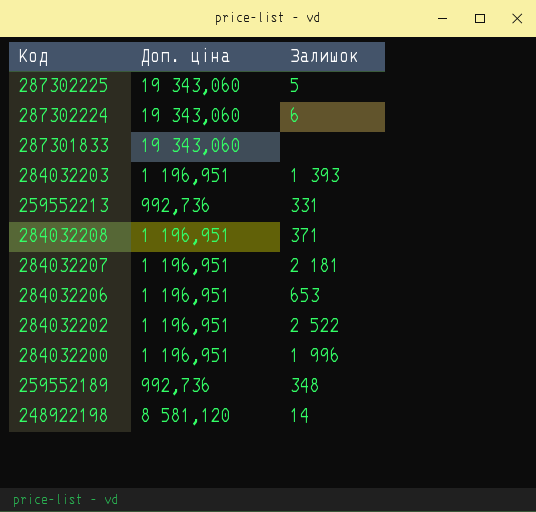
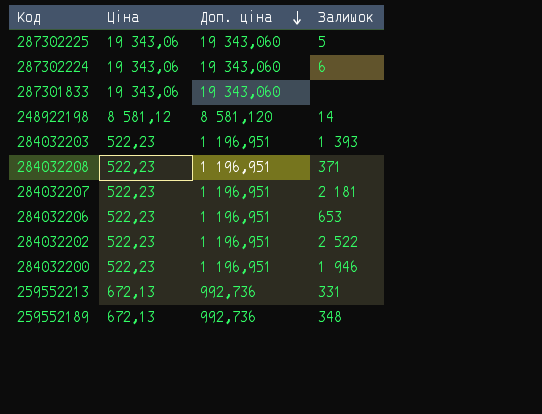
row order: none -> Доп. ціна descending
column Ціна | position: none -> 2
284032200 | Залишок: 1 996 -> 1 946

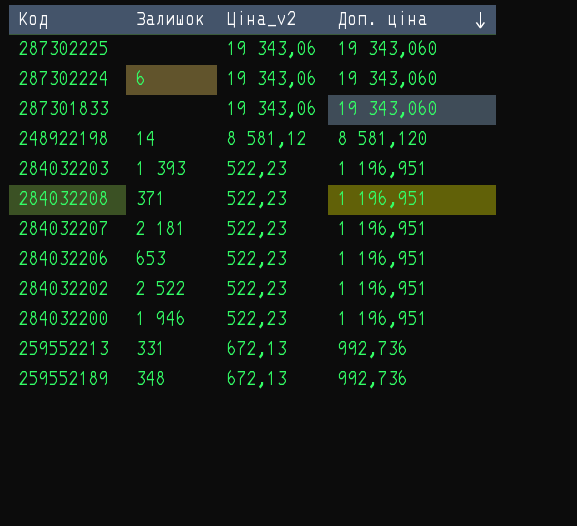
column Залишок | position: 4 -> 2
column name: Ціна -> Ціна_v2
287302225 | Залишок: 5 -> none

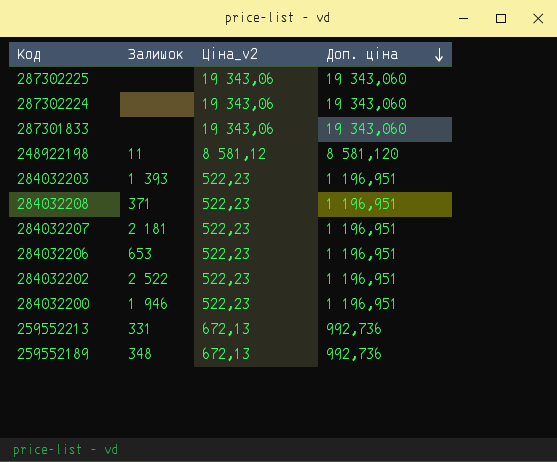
287302224 | Залишок: 6 -> none
248922198 | Залишок: 14 -> 11

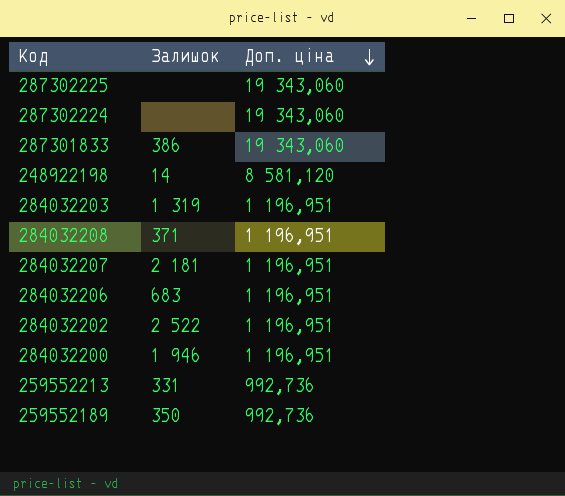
column Ціна_v2 | position: 3 -> none
287301833 | Залишок: none -> 386
248922198 | Залишок: 11 -> 14
284032203 | Залишок: 1 393 -> 1 319
284032206 | Залишок: 653 -> 683
259552189 | Залишок: 348 -> 350

